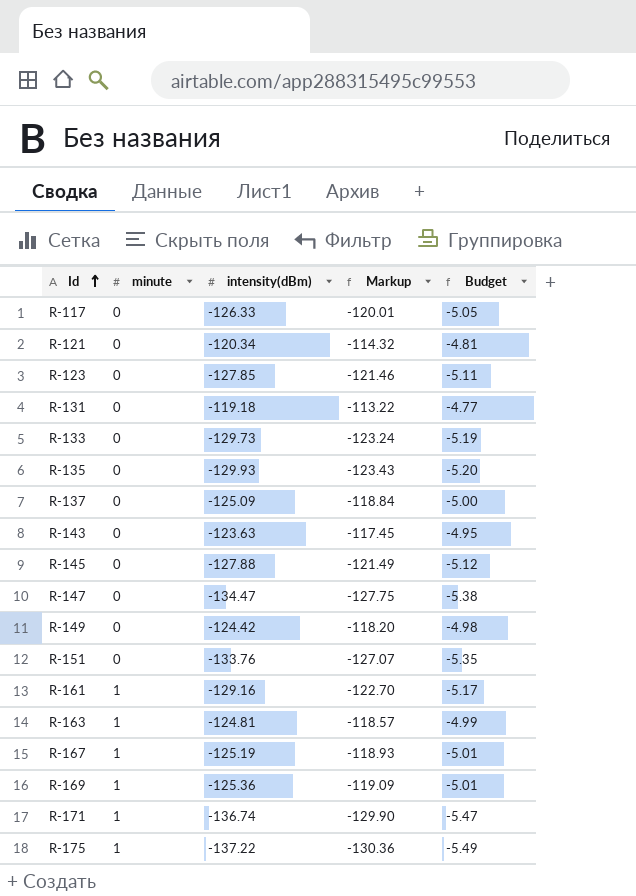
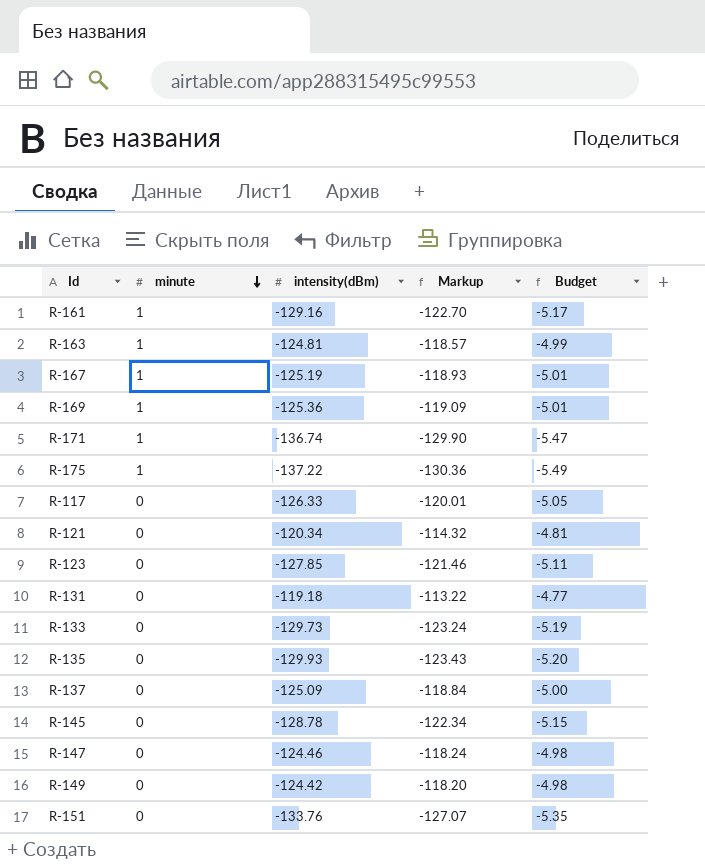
row order: Id ascending -> minute descending
row R-143: 0 | -123.63 | -117.45 | -4.95 -> none
R-145 | intensity(dBm): -127.88 -> -128.78
R-145 | Markup: -121.49 -> -122.34
R-145 | Budget: -5.12 -> -5.15
R-147 | intensity(dBm): -134.47 -> -124.46
R-147 | Markup: -127.75 -> -118.24
R-147 | Budget: -5.38 -> -4.98

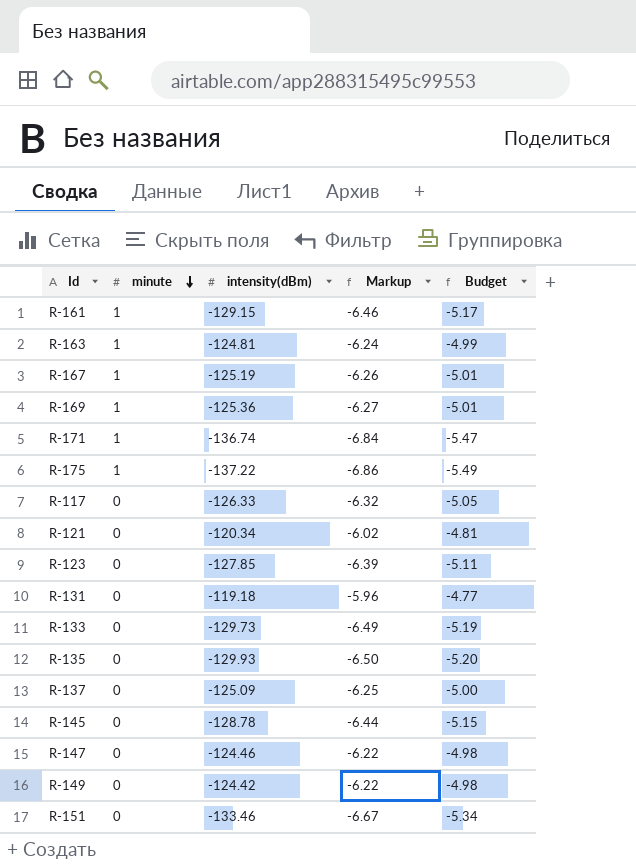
column Markup | formula: [intensity(dBm)] * 0.95 -> [intensity(dBm)] * 0.05
R-161 | intensity(dBm): -129.16 -> -129.15
R-151 | intensity(dBm): -133.76 -> -133.46
R-151 | Budget: -5.35 -> -5.34

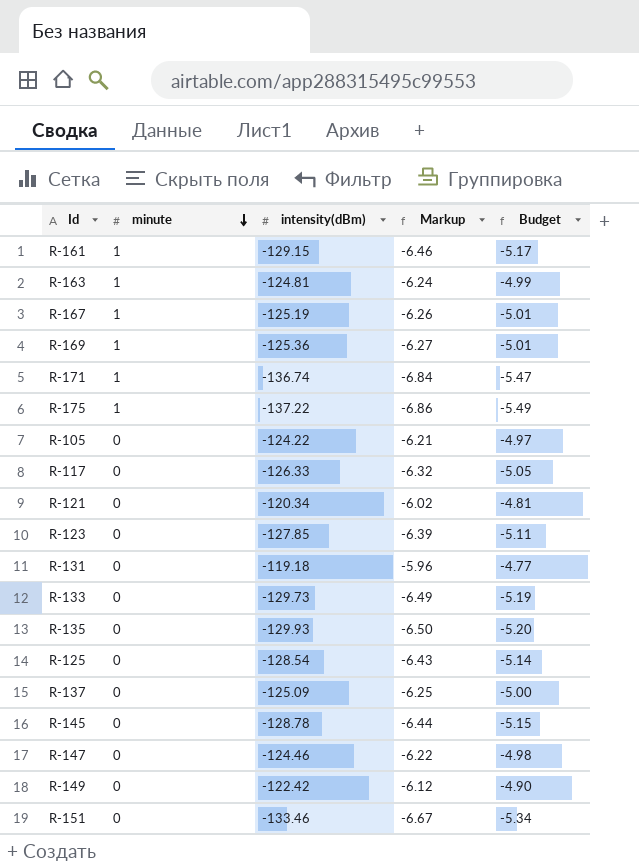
row R-105: none -> 0 | -124.22 | -6.21 | -4.97
row R-125: none -> 0 | -128.54 | -6.43 | -5.14
R-149 | intensity(dBm): -124.42 -> -122.42
R-149 | Markup: -6.22 -> -6.12
R-149 | Budget: -4.98 -> -4.90

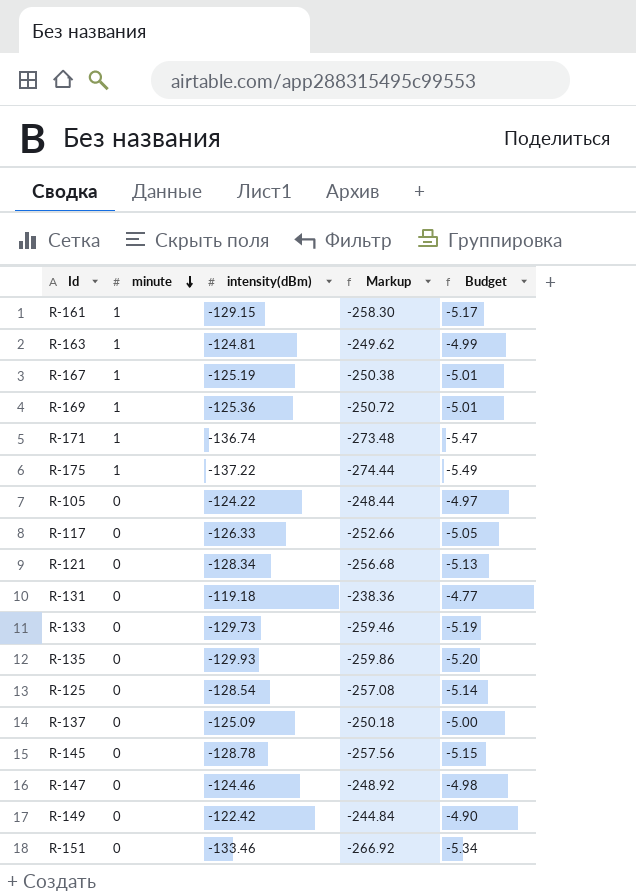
column Markup | formula: [intensity(dBm)] * 0.05 -> [intensity(dBm)] * 2
row R-123: 0 | -127.85 | -6.39 | -5.11 -> none
R-121 | intensity(dBm): -120.34 -> -128.34
R-121 | Budget: -4.81 -> -5.13

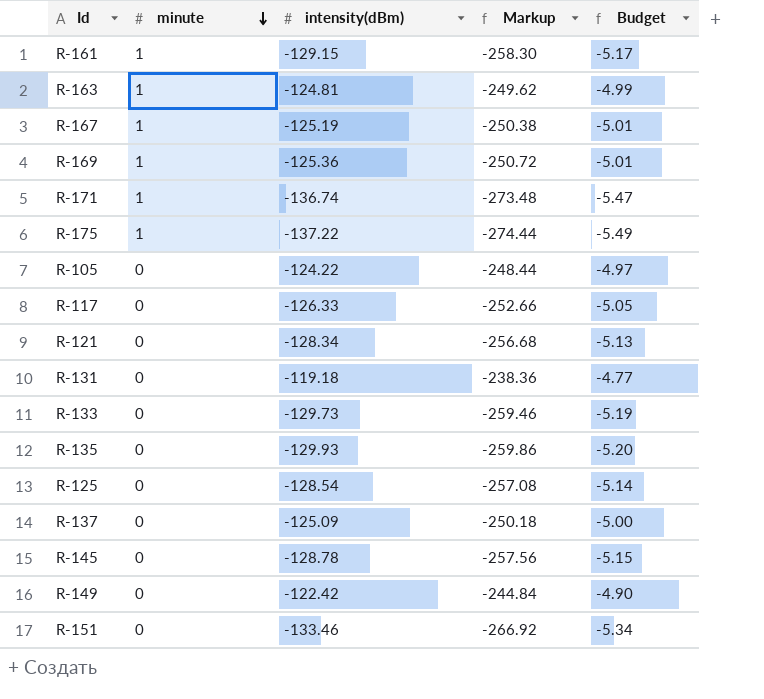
row R-147: 0 | -124.46 | -248.92 | -4.98 -> none

